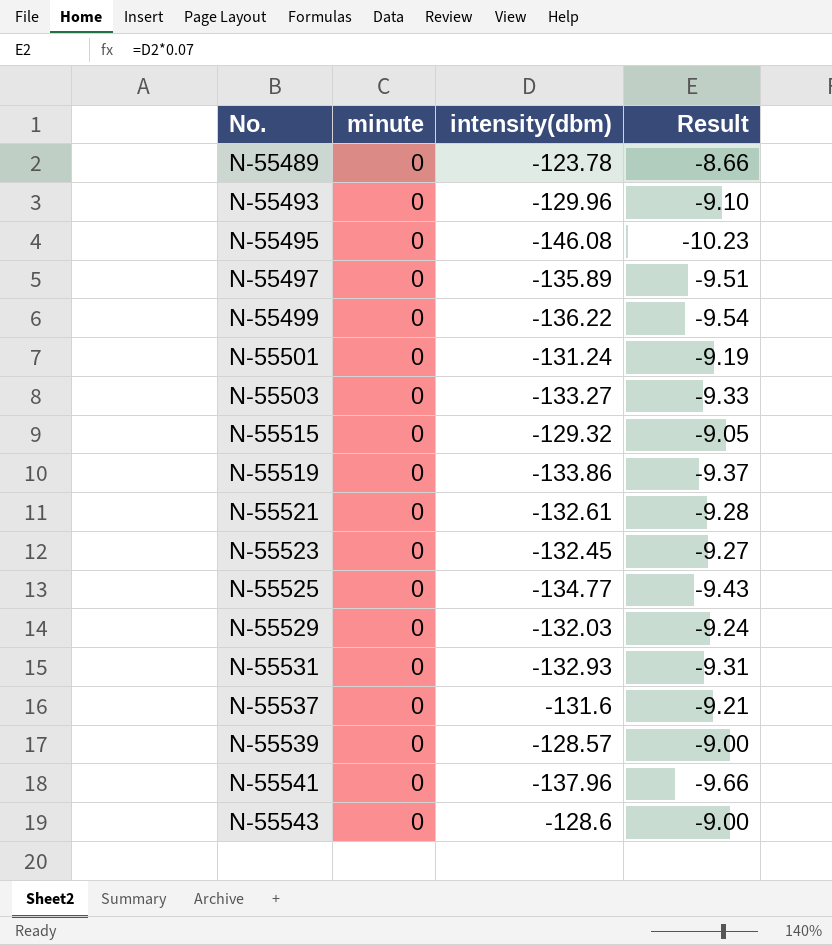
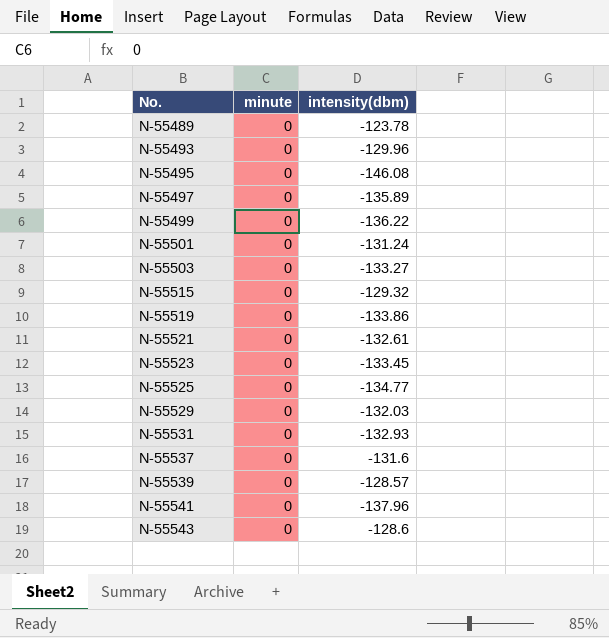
column Result | formula: [intensity(dbm)] * 0.07 -> none
N-55523 | intensity(dbm): -132.45 -> -133.45

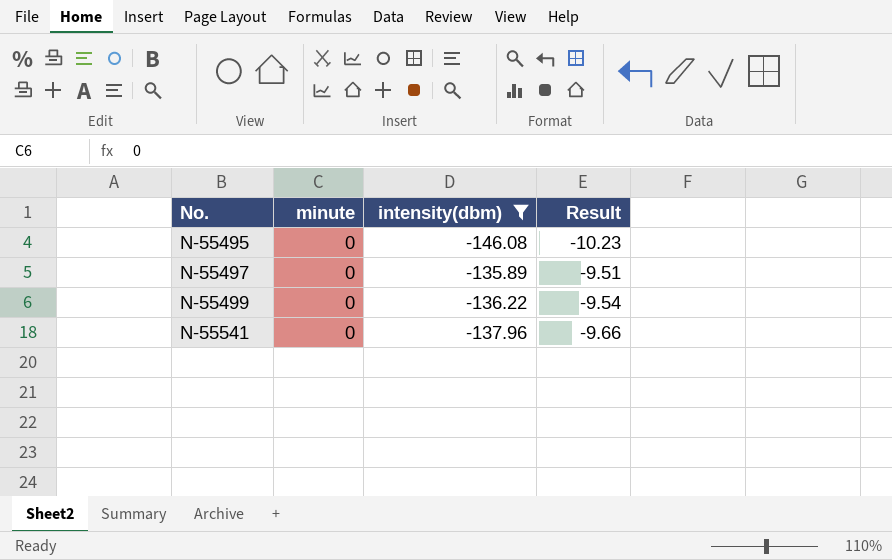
filter: none -> intensity(dbm) <= -135.89
column Result | formula: none -> [intensity(dbm)] * 0.07

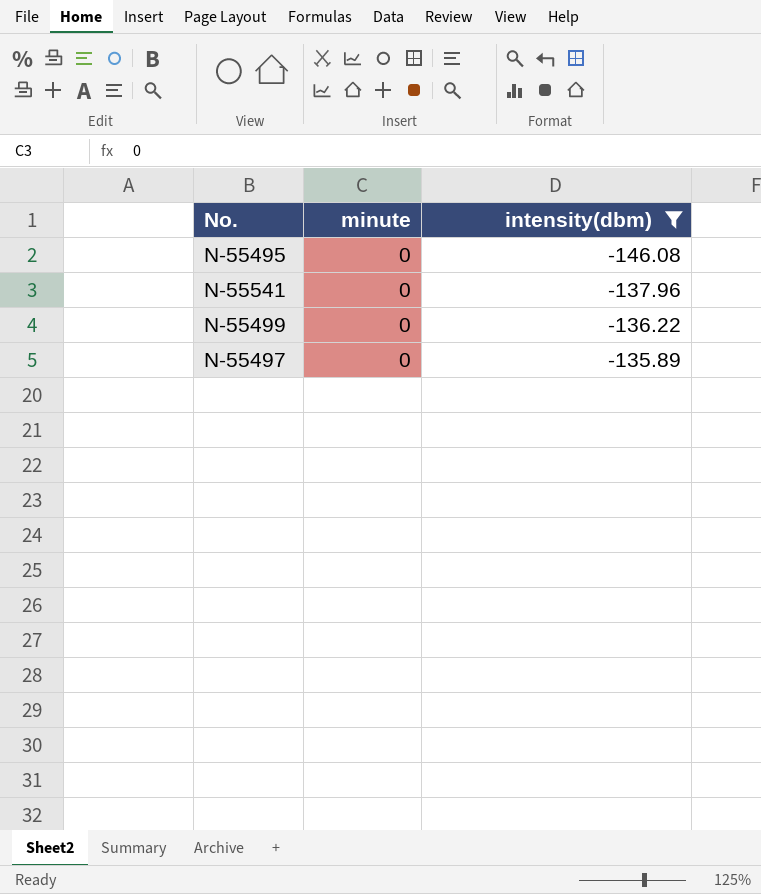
row order: No. ascending -> intensity(dbm) ascending
column Result | formula: [intensity(dbm)] * 0.07 -> none

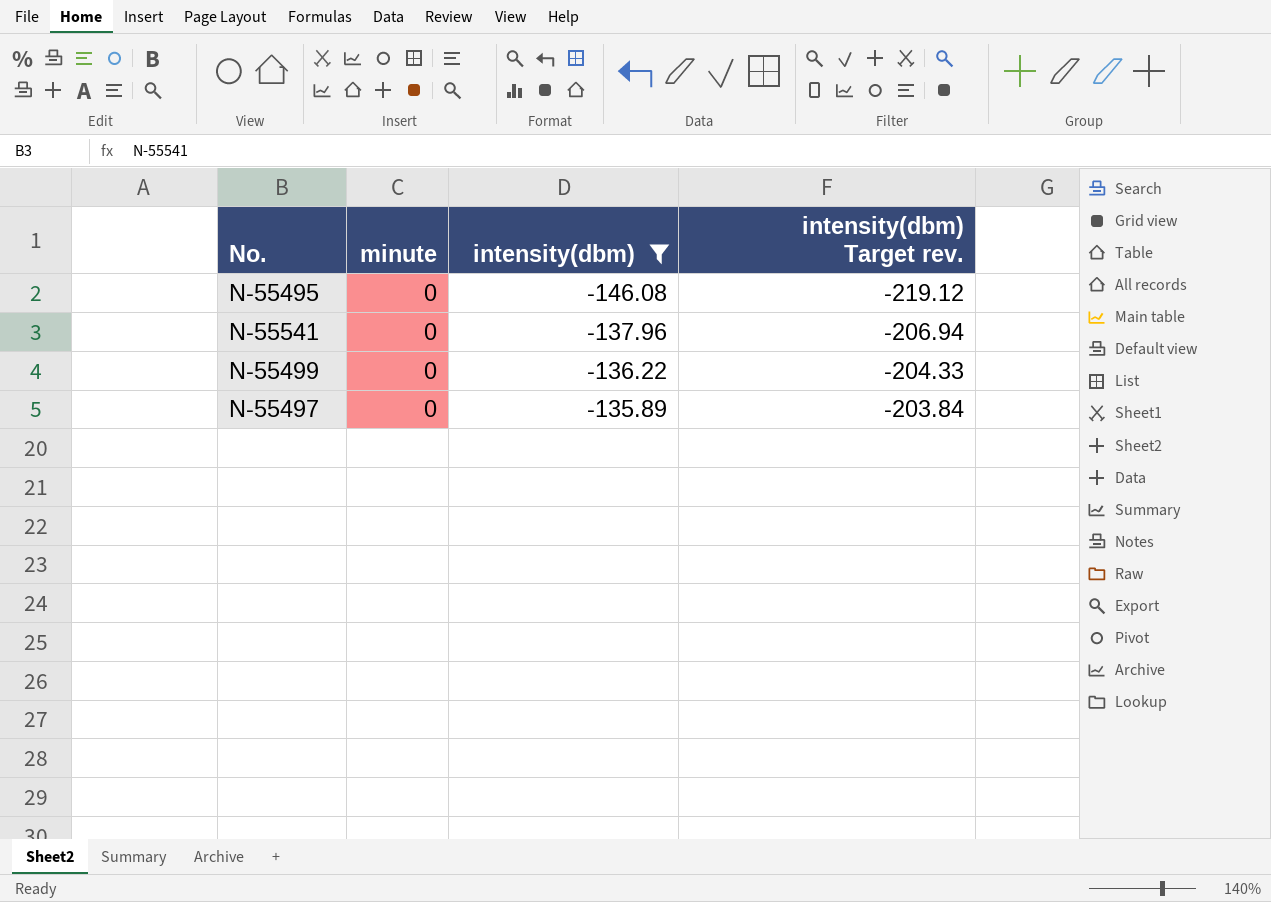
column intensity(dbm) Target rev. | formula: none -> [intensity(dbm)] * 1.5

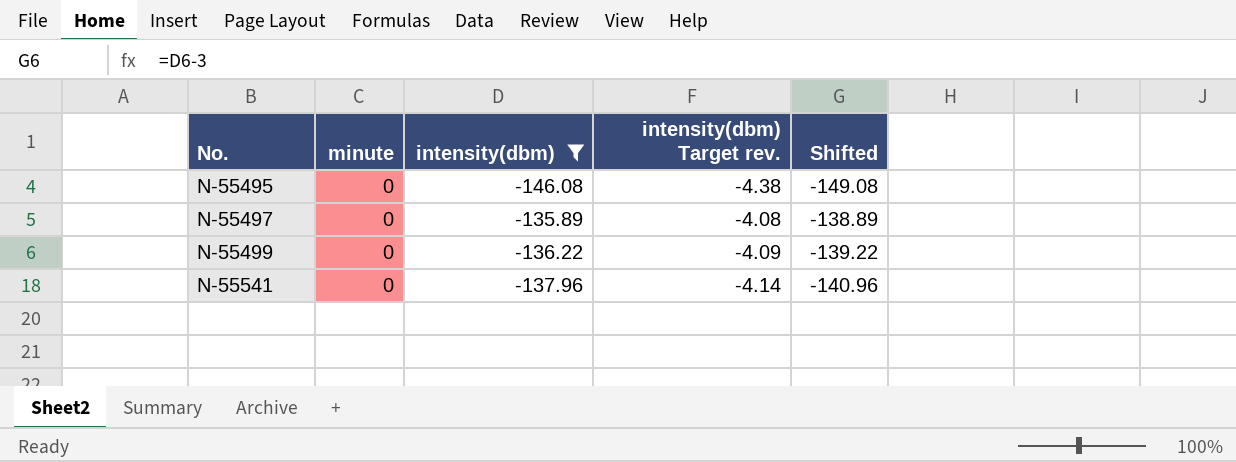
row order: intensity(dbm) ascending -> No. ascending
column intensity(dbm) Target rev. | formula: [intensity(dbm)] * 1.5 -> [intensity(dbm)] * 0.03
column Shifted | formula: none -> [intensity(dbm)] - 3

